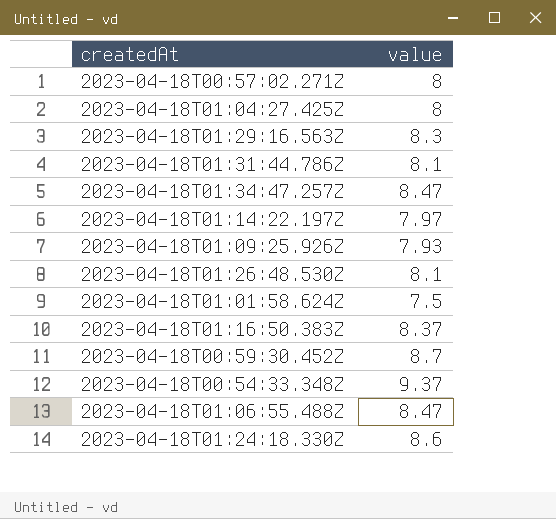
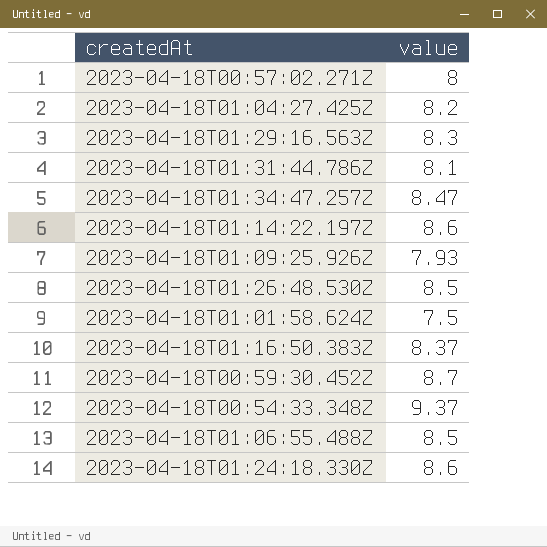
2023-04-18T01:04:27.425Z | value: 8 -> 8.2
2023-04-18T01:14:22.197Z | value: 7.97 -> 8.6
2023-04-18T01:26:48.530Z | value: 8.1 -> 8.5
2023-04-18T01:06:55.488Z | value: 8.47 -> 8.5

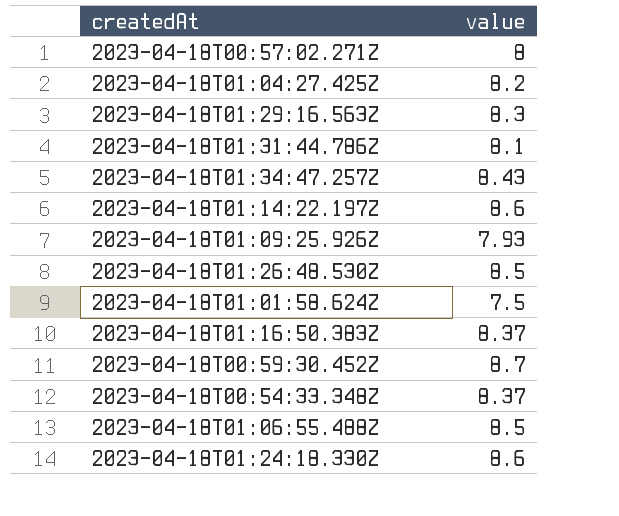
2023-04-18T01:34:47.257Z | value: 8.47 -> 8.43
2023-04-18T00:54:33.348Z | value: 9.37 -> 8.37

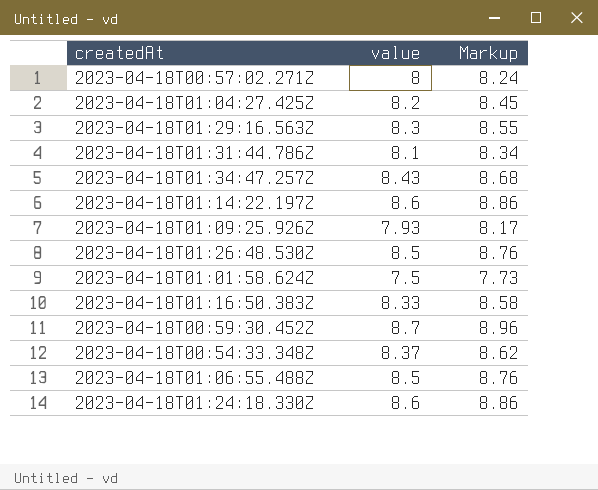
column Markup | formula: none -> [value] * 1.03
2023-04-18T01:16:50.383Z | value: 8.37 -> 8.33

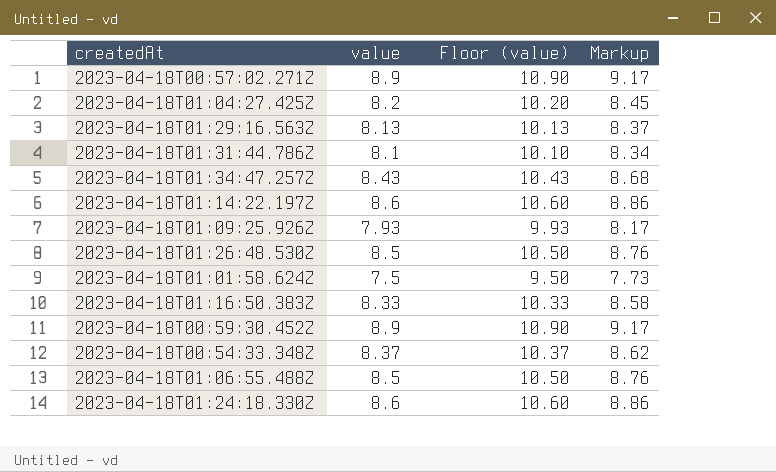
column Floor (value) | formula: none -> [value] + 2
2023-04-18T00:57:02.271Z | value: 8 -> 8.9
2023-04-18T00:57:02.271Z | Markup: 8.24 -> 9.17
2023-04-18T01:29:16.563Z | value: 8.3 -> 8.13
2023-04-18T01:29:16.563Z | Markup: 8.55 -> 8.37
2023-04-18T00:59:30.452Z | value: 8.7 -> 8.9
2023-04-18T00:59:30.452Z | Markup: 8.96 -> 9.17

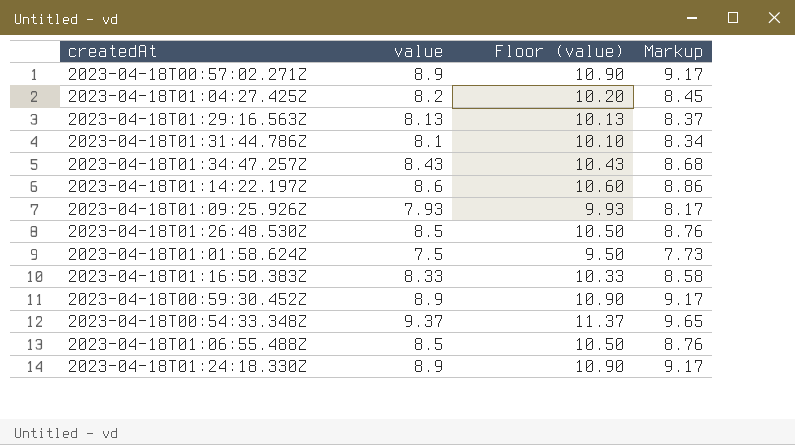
2023-04-18T00:54:33.348Z | value: 8.37 -> 9.37
2023-04-18T00:54:33.348Z | Floor (value): 10.37 -> 11.37
2023-04-18T00:54:33.348Z | Markup: 8.62 -> 9.65
2023-04-18T01:24:18.330Z | value: 8.6 -> 8.9
2023-04-18T01:24:18.330Z | Floor (value): 10.60 -> 10.90
2023-04-18T01:24:18.330Z | Markup: 8.86 -> 9.17

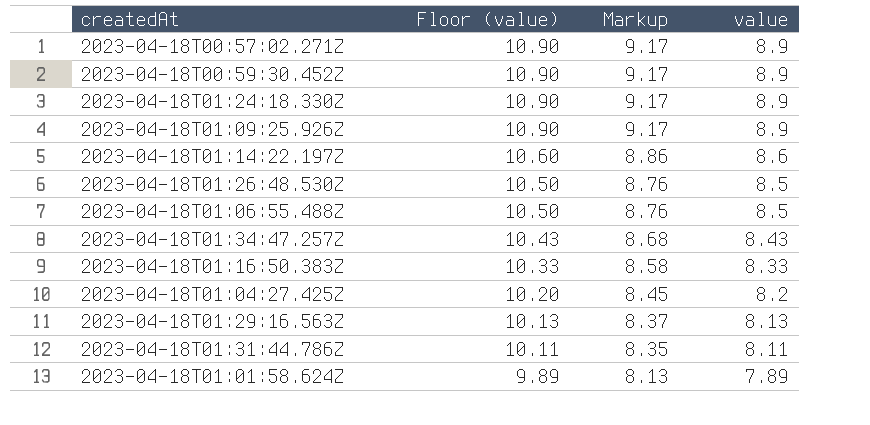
row order: none -> Floor (value) descending
column value | position: 2 -> 4
row 2023-04-18T00:54:33.348Z: 9.37 | 11.37 | 9.65 -> none
2023-04-18T01:09:25.926Z | Floor (value): 9.93 -> 10.90
2023-04-18T01:09:25.926Z | Markup: 8.17 -> 9.17
2023-04-18T01:09:25.926Z | value: 7.93 -> 8.9
2023-04-18T01:31:44.786Z | Floor (value): 10.10 -> 10.11
2023-04-18T01:31:44.786Z | Markup: 8.34 -> 8.35
2023-04-18T01:31:44.786Z | value: 8.1 -> 8.11
2023-04-18T01:01:58.624Z | Floor (value): 9.50 -> 9.89
2023-04-18T01:01:58.624Z | Markup: 7.73 -> 8.13
2023-04-18T01:01:58.624Z | value: 7.5 -> 7.89

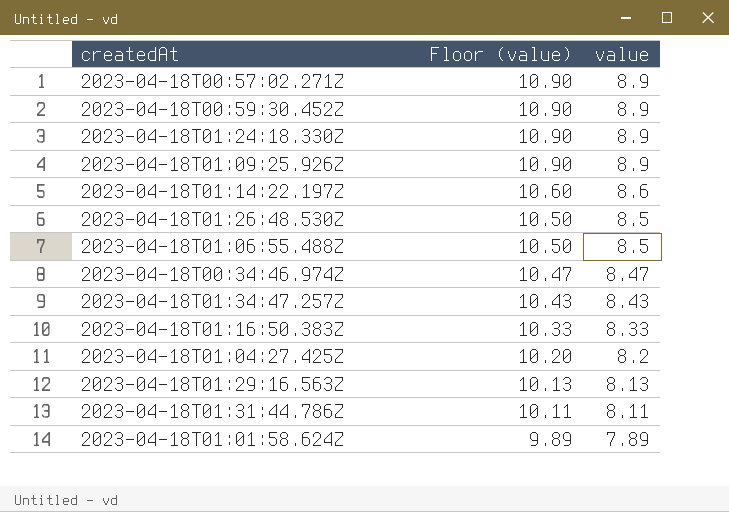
column Markup | formula: [value] * 1.03 -> none
row 2023-04-18T00:34:46.974Z: none -> 10.47 | 8.47

